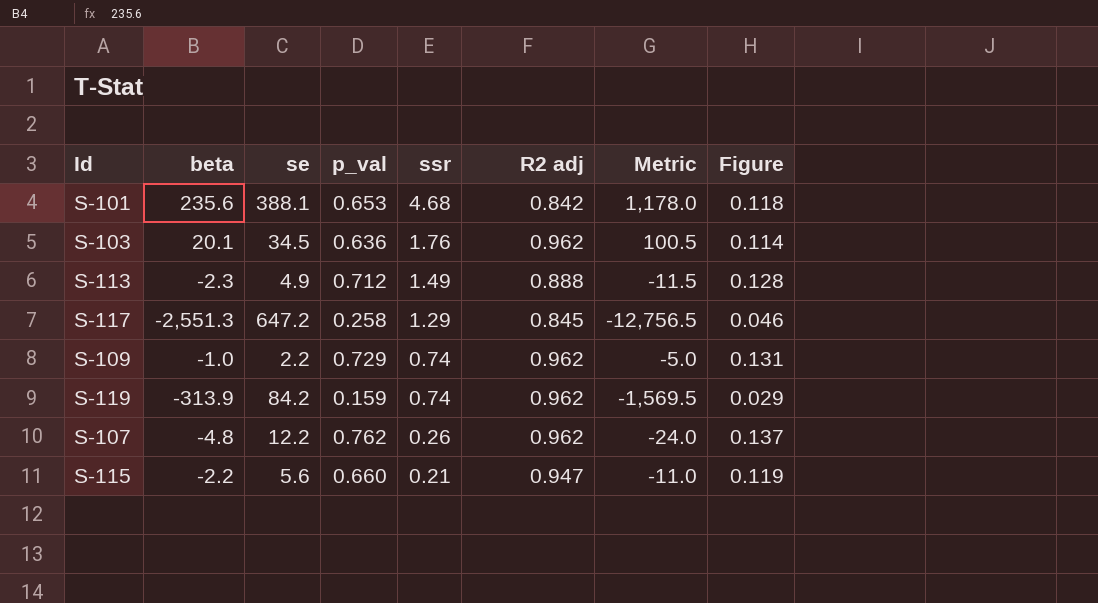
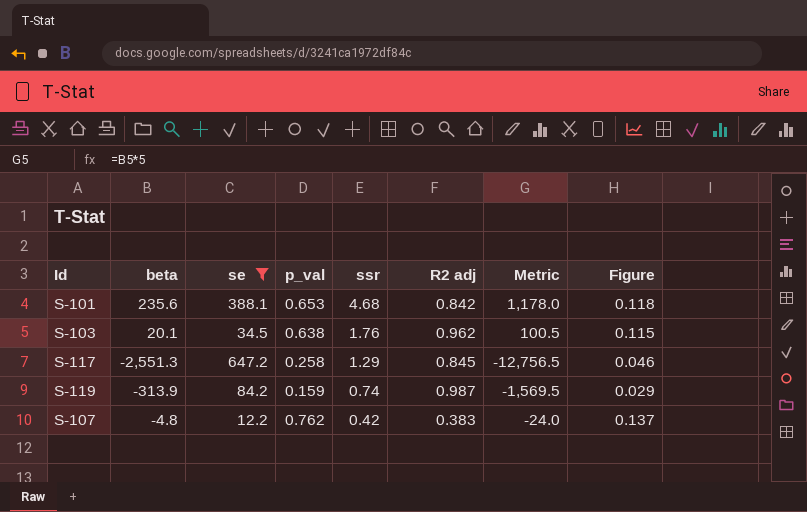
filter: none -> se >= 12.2
S-103 | p_val: 0.636 -> 0.638
S-103 | Figure: 0.114 -> 0.115
S-119 | R2 adj: 0.962 -> 0.987
S-107 | ssr: 0.26 -> 0.42
S-107 | R2 adj: 0.962 -> 0.383

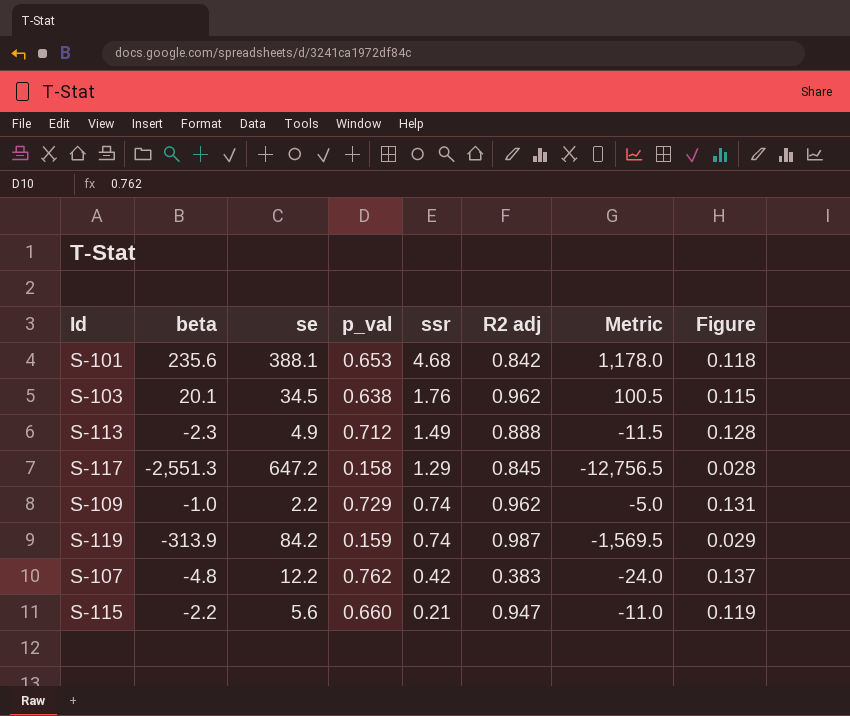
filter: se >= 12.2 -> none
S-117 | p_val: 0.258 -> 0.158
S-117 | Figure: 0.046 -> 0.028

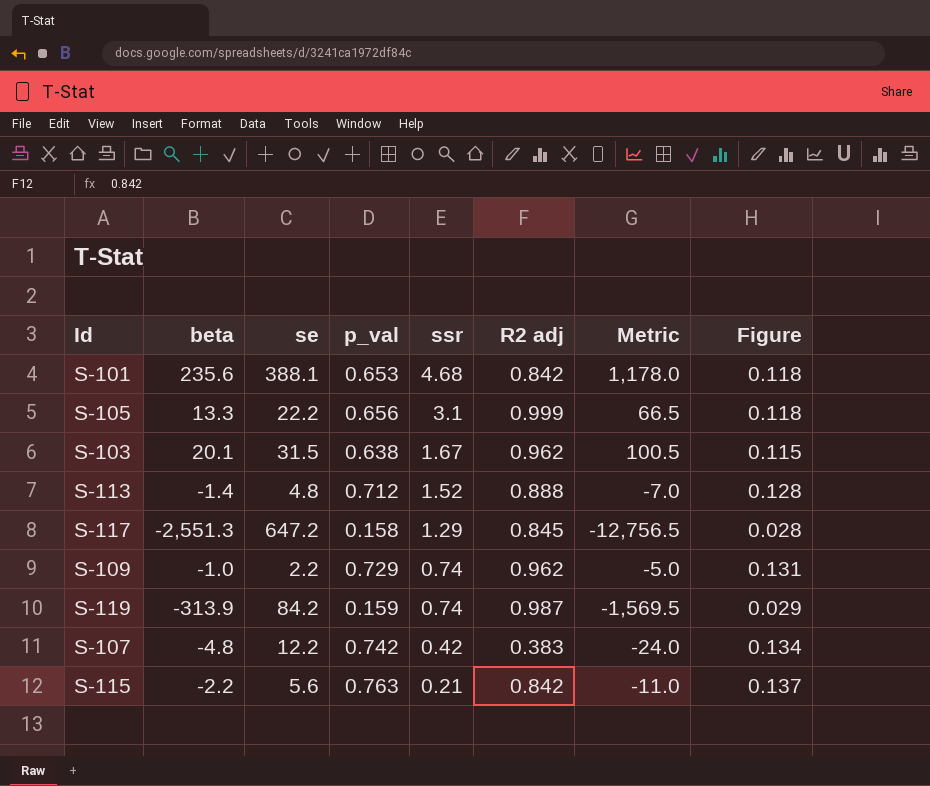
row S-105: none -> 13.3 | 22.2 | 0.656 | 3.1 | 0.999 | 66.5 | 0.118
S-103 | se: 34.5 -> 31.5
S-103 | ssr: 1.76 -> 1.67
S-113 | beta: -2.3 -> -1.4
S-113 | se: 4.9 -> 4.8
S-113 | ssr: 1.49 -> 1.52
S-113 | Metric: -11.5 -> -7.0
S-107 | p_val: 0.762 -> 0.742
S-107 | Figure: 0.137 -> 0.134
S-115 | p_val: 0.660 -> 0.763
S-115 | R2 adj: 0.947 -> 0.842
S-115 | Figure: 0.119 -> 0.137

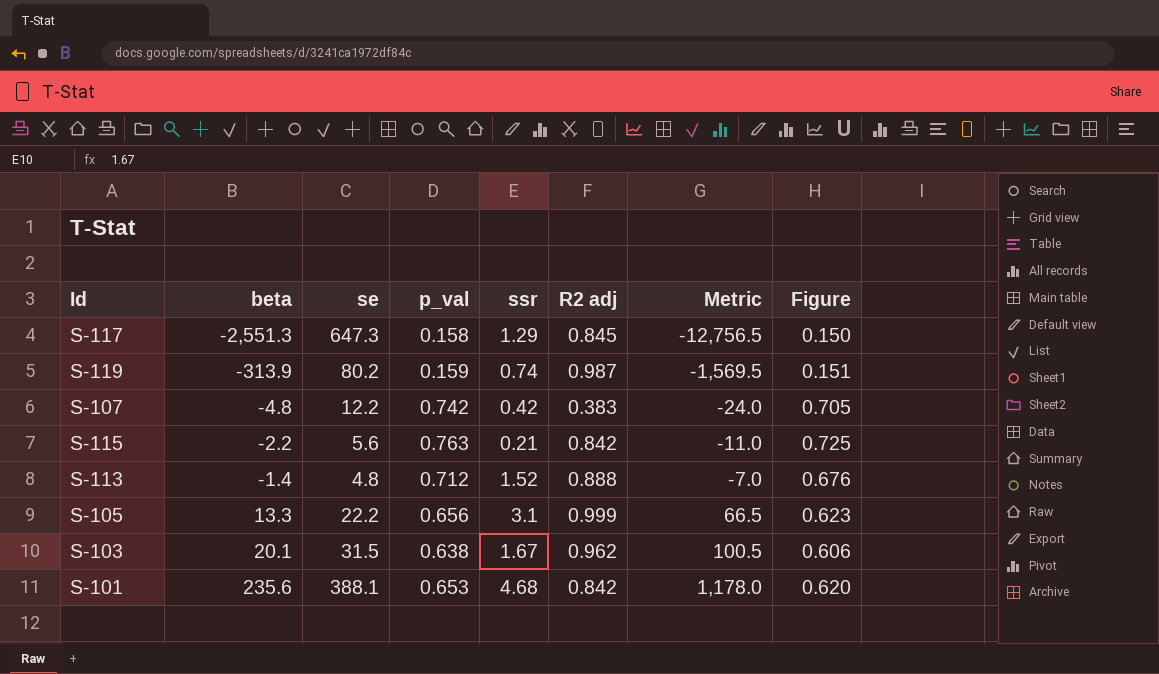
row order: ssr descending -> beta ascending
column Figure | formula: [p_val] * 0.18 -> [p_val] * 0.95
row S-109: -1.0 | 2.2 | 0.729 | 0.74 | 0.962 | -5.0 | 0.131 -> none
S-117 | se: 647.2 -> 647.3
S-119 | se: 84.2 -> 80.2

